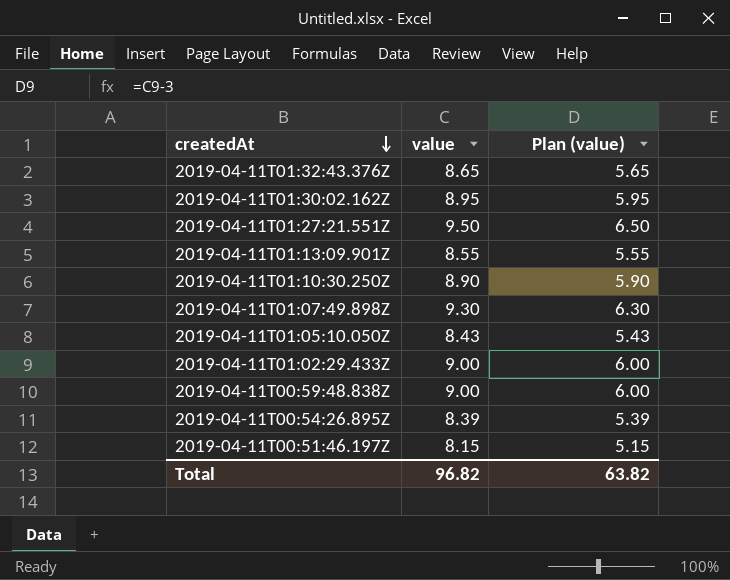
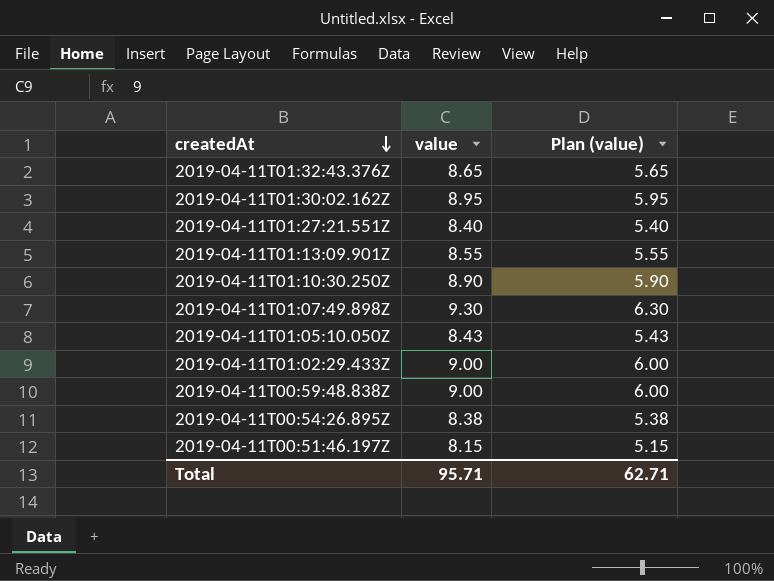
2019-04-11T01:27:21.551Z | value: 9.50 -> 8.40
2019-04-11T01:27:21.551Z | Plan (value): 6.50 -> 5.40
2019-04-11T00:54:26.895Z | value: 8.39 -> 8.38
2019-04-11T00:54:26.895Z | Plan (value): 5.39 -> 5.38
Total | value: 96.82 -> 95.71
Total | Plan (value): 63.82 -> 62.71

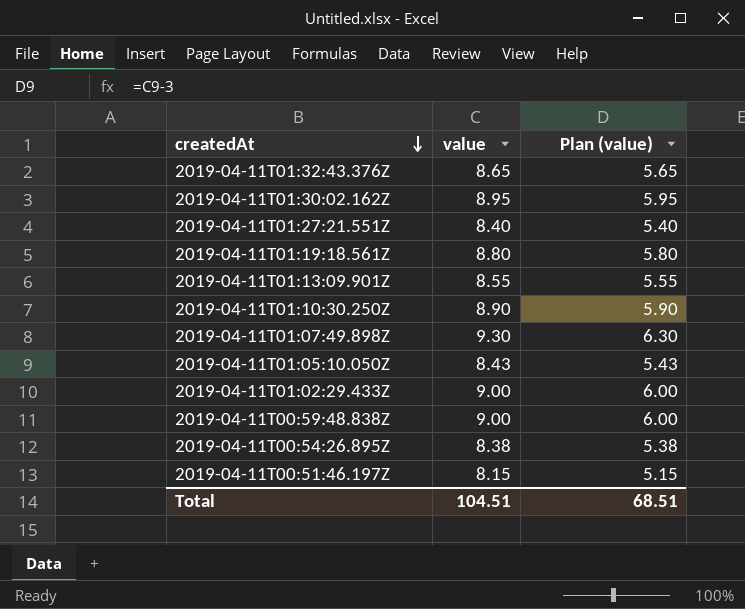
row 2019-04-11T01:19:18.561Z: none -> 8.80 | 5.80
Total | value: 95.71 -> 104.51
Total | Plan (value): 62.71 -> 68.51

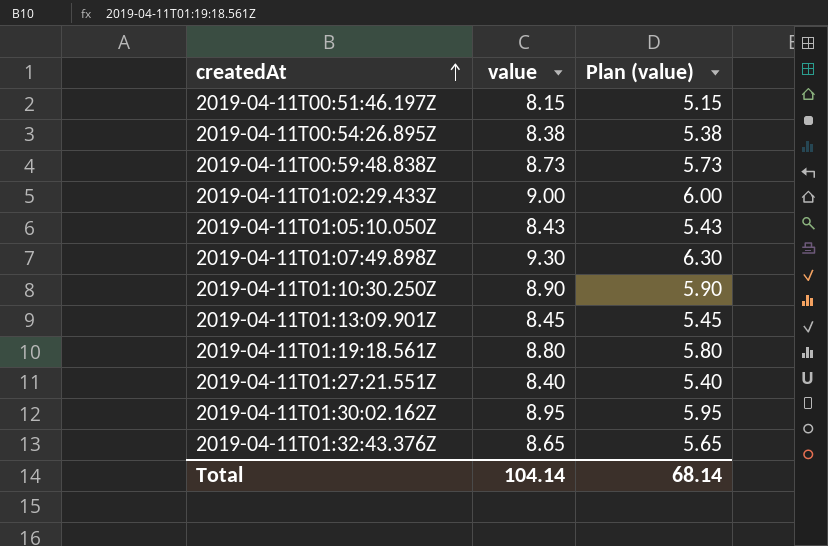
row order: createdAt descending -> createdAt ascending
2019-04-11T00:59:48.838Z | value: 9.00 -> 8.73
2019-04-11T00:59:48.838Z | Plan (value): 6.00 -> 5.73
2019-04-11T01:13:09.901Z | value: 8.55 -> 8.45
2019-04-11T01:13:09.901Z | Plan (value): 5.55 -> 5.45
Total | value: 104.51 -> 104.14
Total | Plan (value): 68.51 -> 68.14

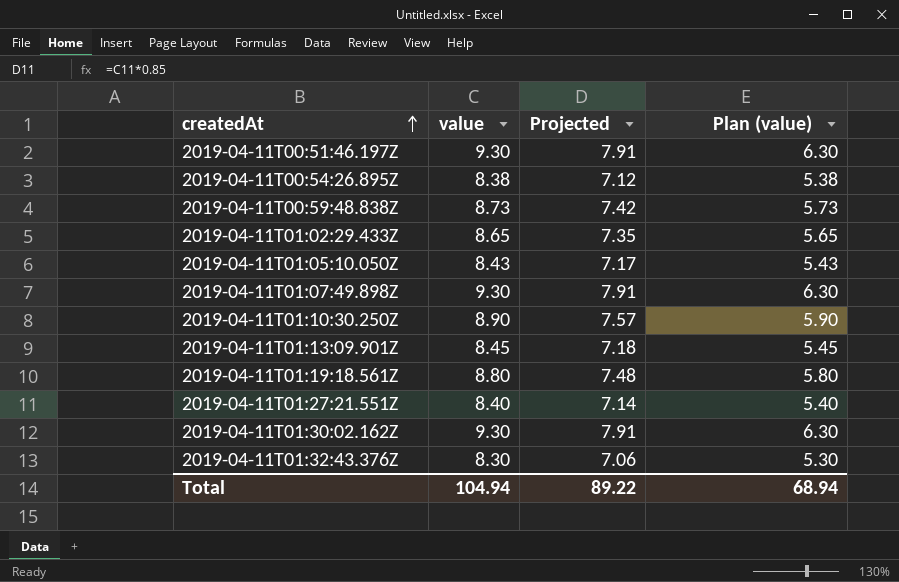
column Projected | formula: none -> [value] * 0.85
2019-04-11T00:51:46.197Z | value: 8.15 -> 9.30
2019-04-11T00:51:46.197Z | Plan (value): 5.15 -> 6.30
2019-04-11T01:02:29.433Z | value: 9.00 -> 8.65
2019-04-11T01:02:29.433Z | Plan (value): 6.00 -> 5.65
2019-04-11T01:30:02.162Z | value: 8.95 -> 9.30
2019-04-11T01:30:02.162Z | Plan (value): 5.95 -> 6.30
2019-04-11T01:32:43.376Z | value: 8.65 -> 8.30
2019-04-11T01:32:43.376Z | Plan (value): 5.65 -> 5.30
Total | value: 104.14 -> 104.94
Total | Plan (value): 68.14 -> 68.94

